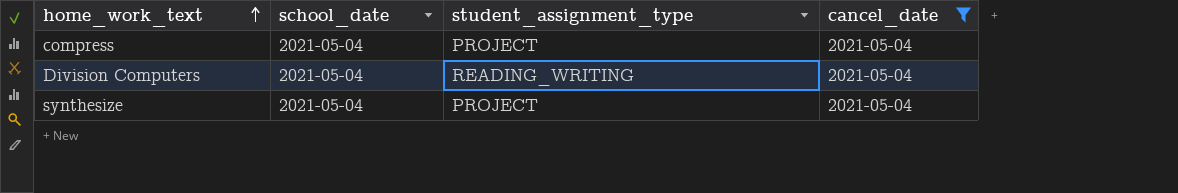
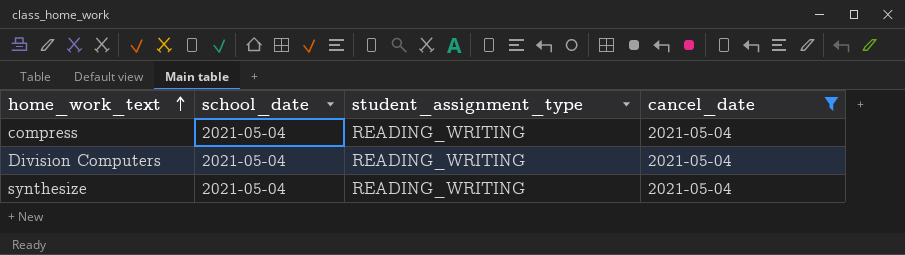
compress | student_assignment_type: PROJECT -> READING_WRITING
synthesize | student_assignment_type: PROJECT -> READING_WRITING

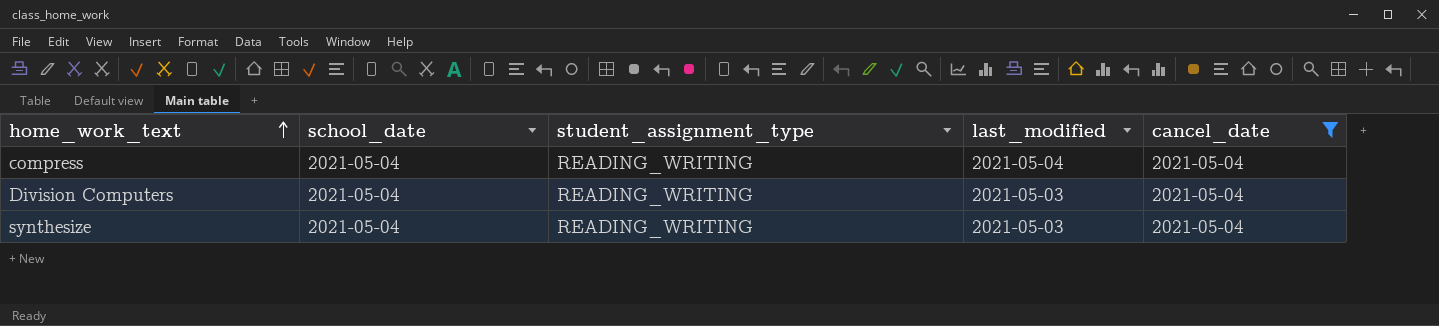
column last_modified | position: none -> 4

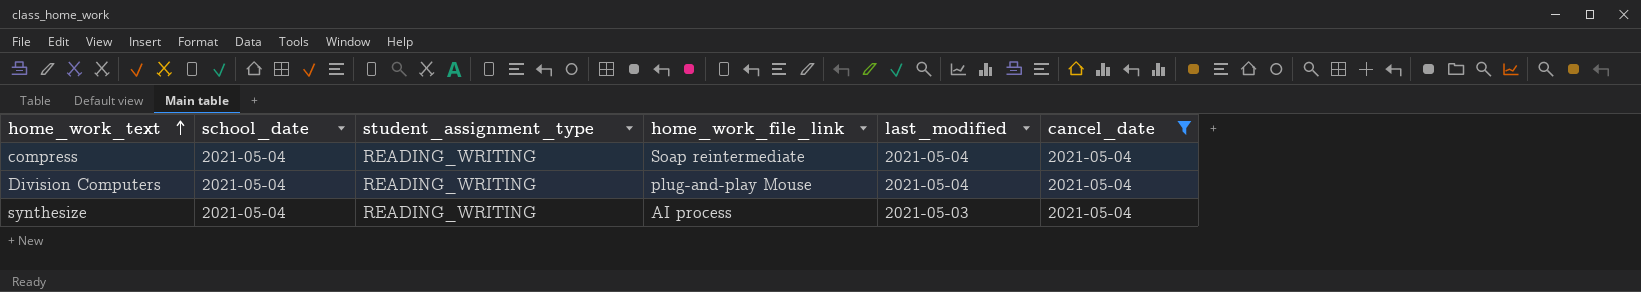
column home_work_file_link | position: none -> 4
Division Computers | last_modified: 2021-05-03 -> 2021-05-04

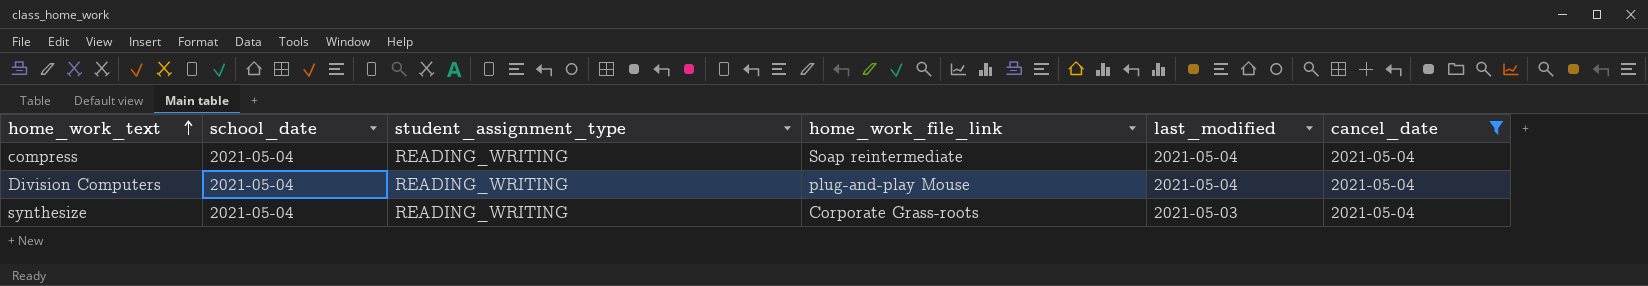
synthesize | home_work_file_link: AI process -> Corporate Grass-roots

